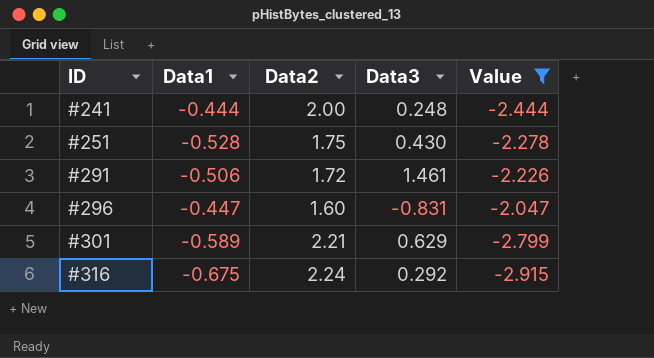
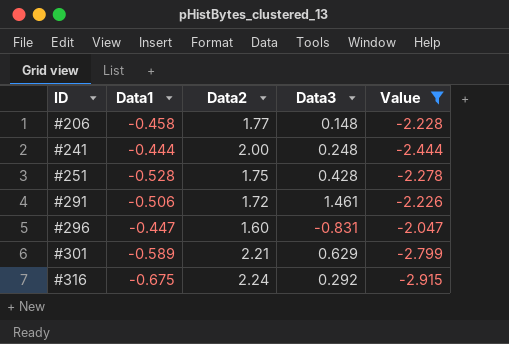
row #206: none -> -0.458 | 1.77 | 0.148 | -2.228
#251 | Data3: 0.430 -> 0.428

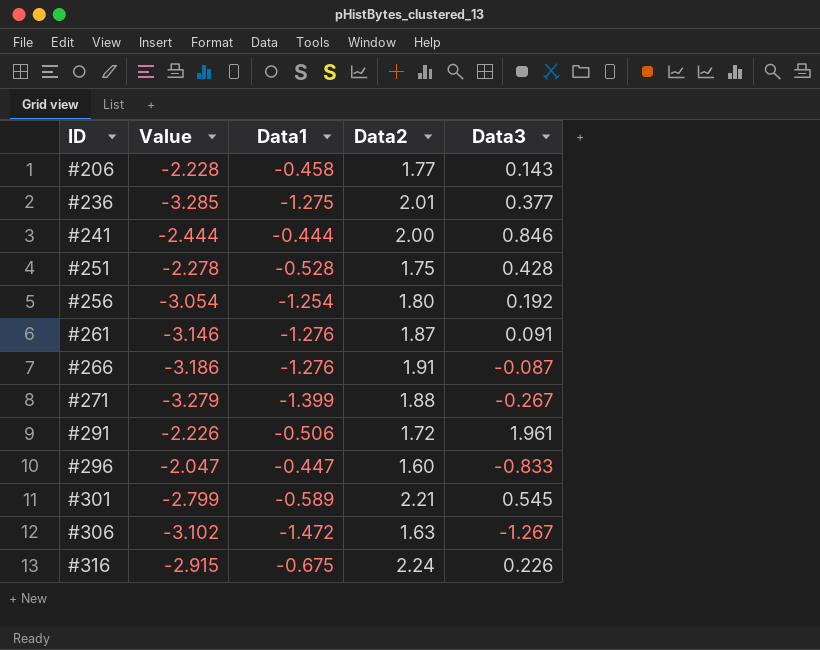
filter: Value >= -2.915 -> none
column Value | position: 5 -> 2
#206 | Data3: 0.148 -> 0.143
#241 | Data3: 0.248 -> 0.846
#291 | Data3: 1.461 -> 1.961
#296 | Data3: -0.831 -> -0.833
#301 | Data3: 0.629 -> 0.545
#316 | Data3: 0.292 -> 0.226

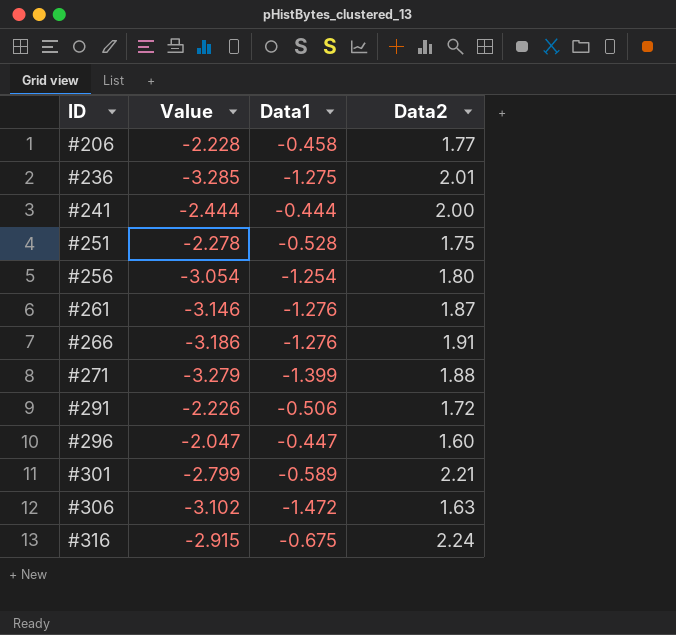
column Data3 | position: 5 -> none

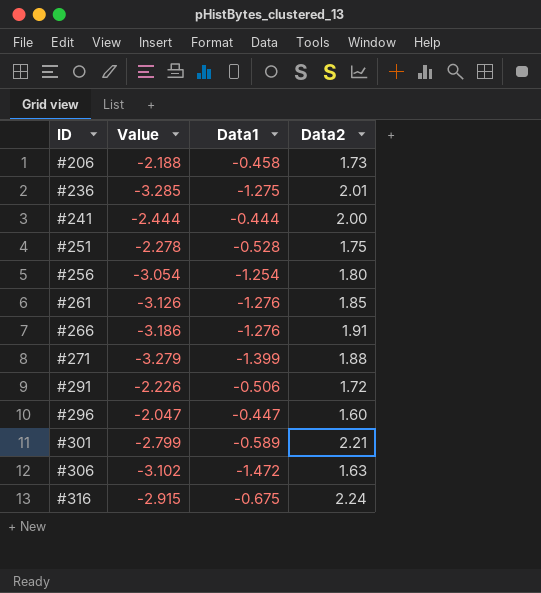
#206 | Value: -2.228 -> -2.188
#206 | Data2: 1.77 -> 1.73
#261 | Value: -3.146 -> -3.126
#261 | Data2: 1.87 -> 1.85

